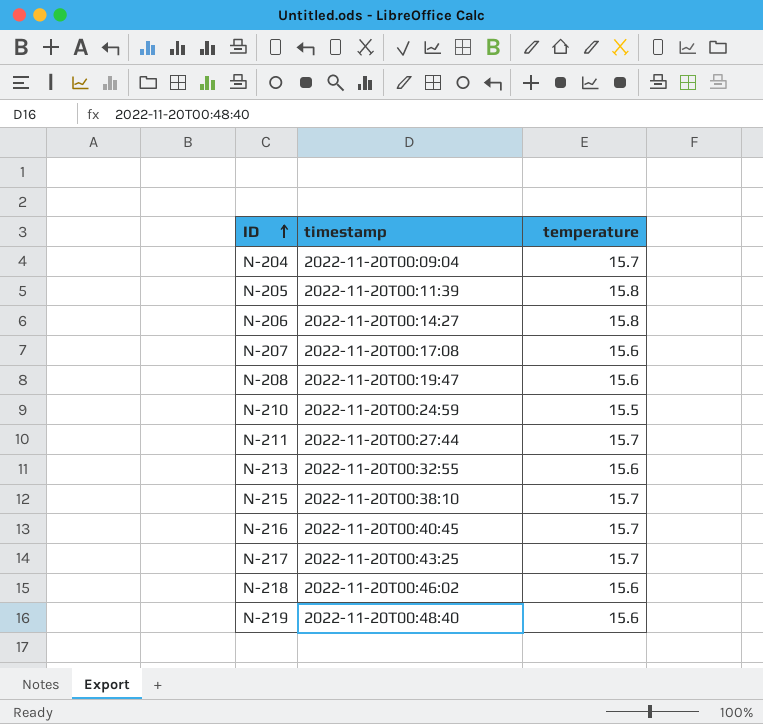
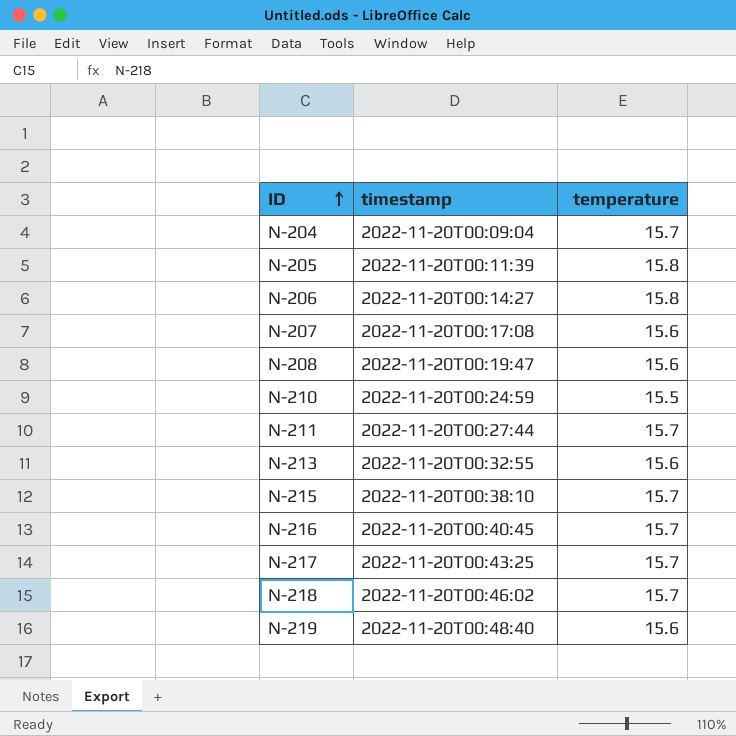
N-218 | temperature: 15.6 -> 15.7

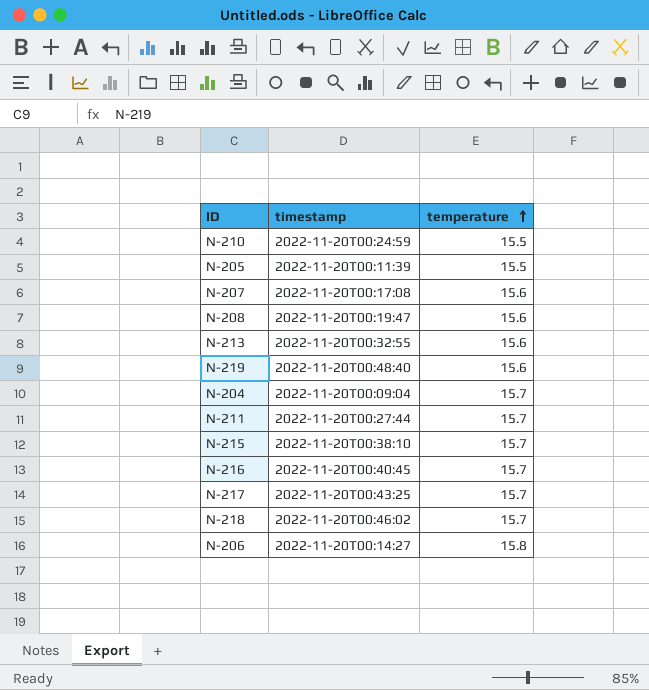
row order: ID ascending -> temperature ascending
N-205 | temperature: 15.8 -> 15.5

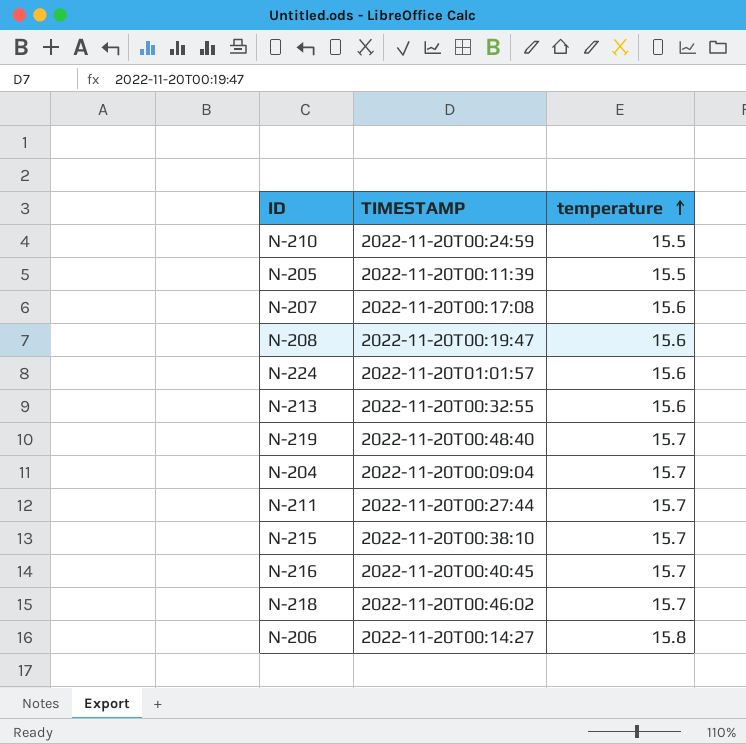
column name: timestamp -> TIMESTAMP
row N-217: 2022-11-20T00:43:25 | 15.7 -> none
row N-224: none -> 2022-11-20T01:01:57 | 15.6
N-219 | temperature: 15.6 -> 15.7

